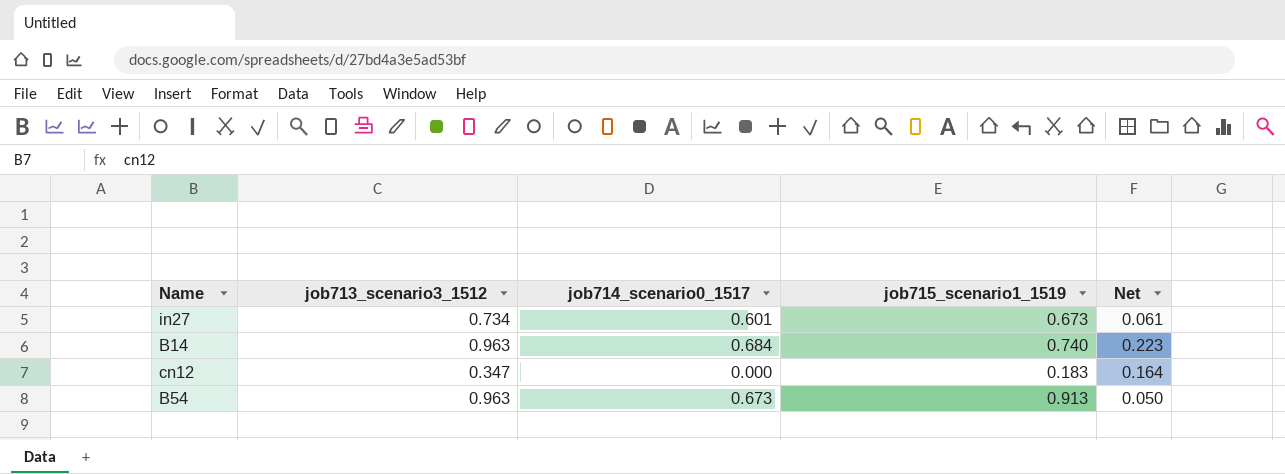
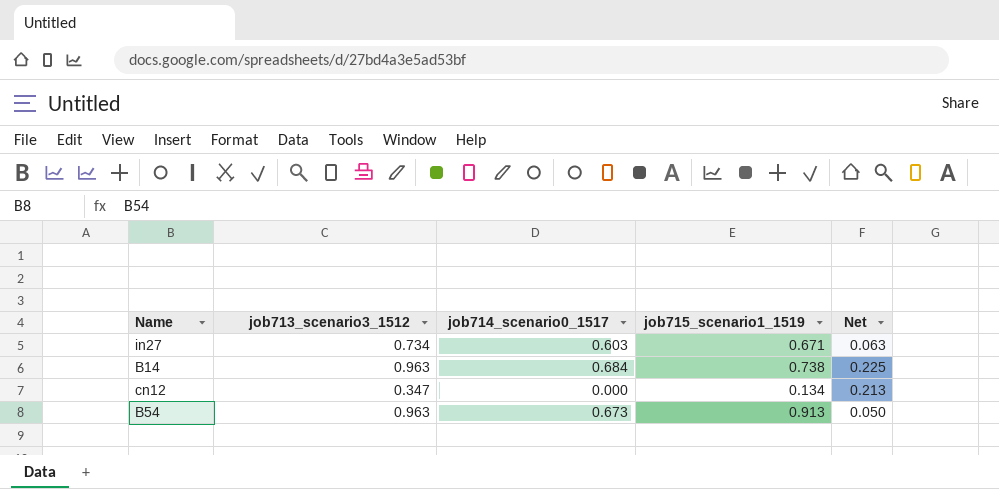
in27 | job714_scenario0_1517: 0.601 -> 0.603
in27 | job715_scenario1_1519: 0.673 -> 0.671
in27 | Net: 0.061 -> 0.063
B14 | job715_scenario1_1519: 0.740 -> 0.738
B14 | Net: 0.223 -> 0.225
cn12 | job715_scenario1_1519: 0.183 -> 0.134
cn12 | Net: 0.164 -> 0.213

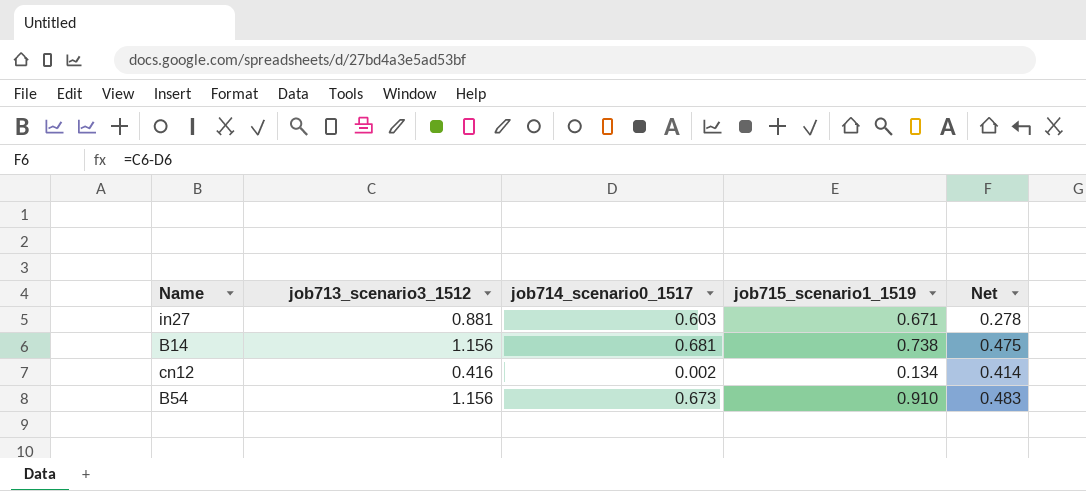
column Net | formula: [job713_scenario3_1512] - [job715_scenario1_1519] -> [job713_scenario3_1512] - [job714_scenario0_1517]
in27 | job713_scenario3_1512: 0.734 -> 0.881
B14 | job713_scenario3_1512: 0.963 -> 1.156
B14 | job714_scenario0_1517: 0.684 -> 0.681
cn12 | job713_scenario3_1512: 0.347 -> 0.416
cn12 | job714_scenario0_1517: 0.000 -> 0.002
B54 | job713_scenario3_1512: 0.963 -> 1.156
B54 | job715_scenario1_1519: 0.913 -> 0.910

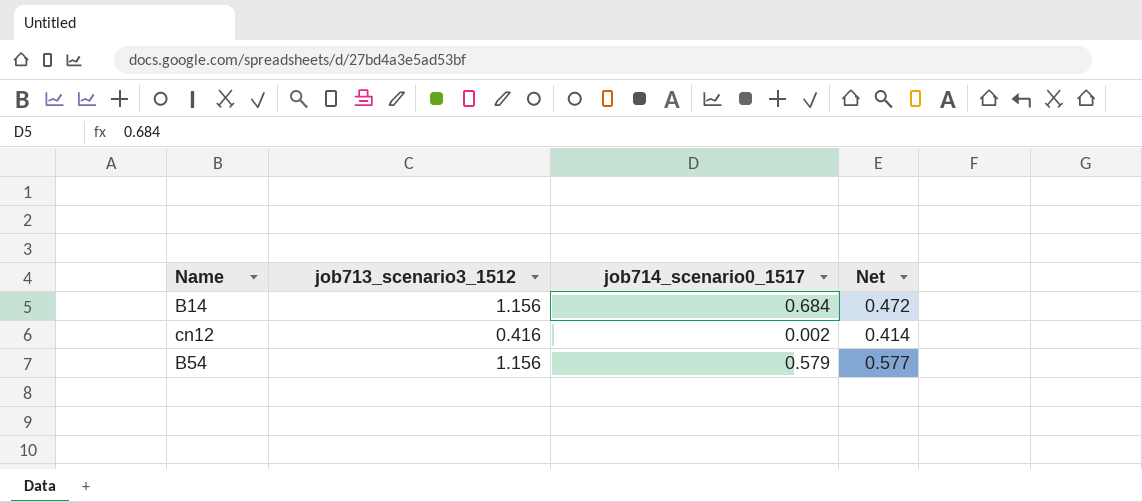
column job715_scenario1_1519 | position: 4 -> none
row in27: 0.881 | 0.603 | 0.671 | 0.278 -> none
B14 | job714_scenario0_1517: 0.681 -> 0.684
B14 | Net: 0.475 -> 0.472
B54 | job714_scenario0_1517: 0.673 -> 0.579
B54 | Net: 0.483 -> 0.577

